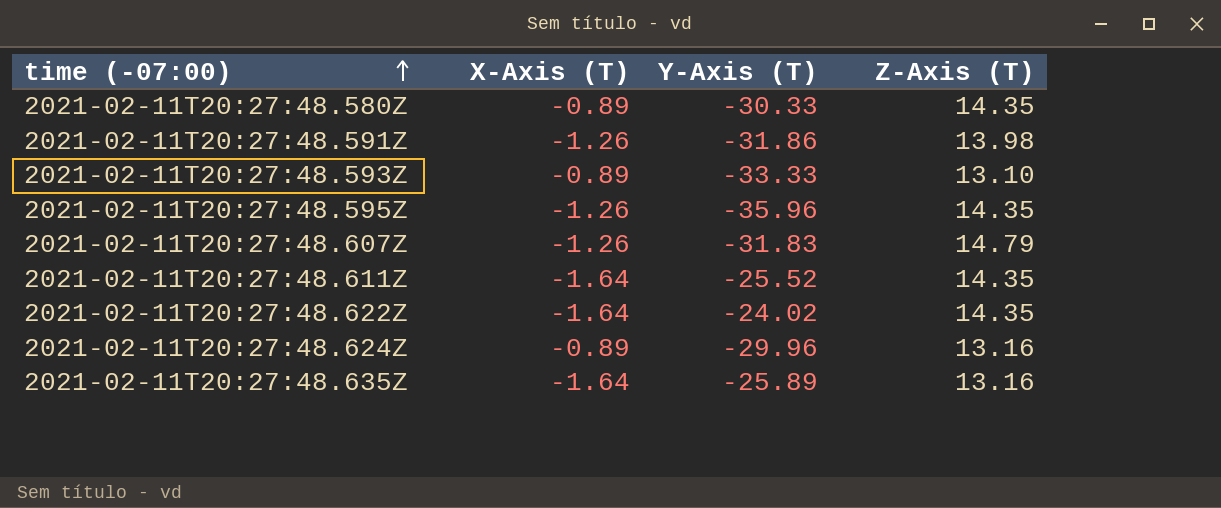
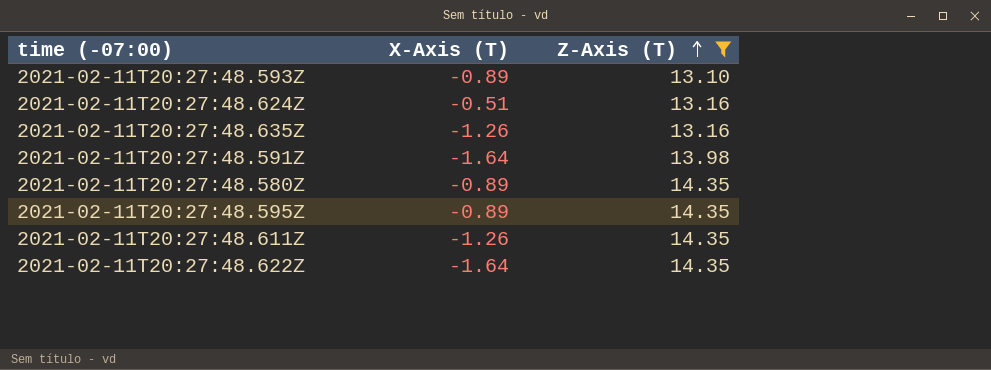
filter: none -> Z-Axis (T) != 14.79
row order: time (-07:00) ascending -> Z-Axis (T) ascending
column Y-Axis (T) | position: 3 -> none
2021-02-11T20:27:48.624Z | X-Axis (T): -0.89 -> -0.51
2021-02-11T20:27:48.635Z | X-Axis (T): -1.64 -> -1.26
2021-02-11T20:27:48.591Z | X-Axis (T): -1.26 -> -1.64
2021-02-11T20:27:48.595Z | X-Axis (T): -1.26 -> -0.89
2021-02-11T20:27:48.611Z | X-Axis (T): -1.64 -> -1.26

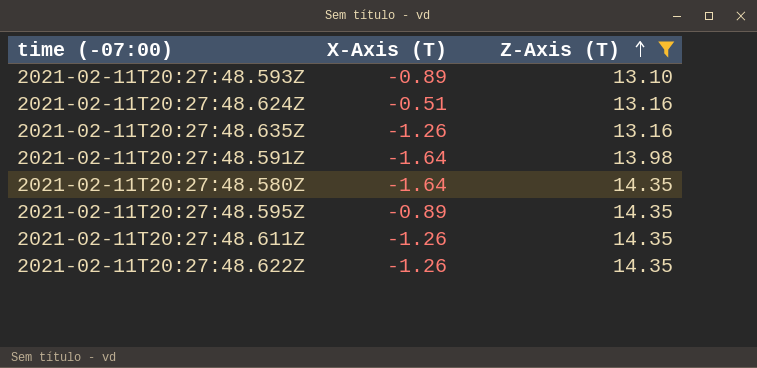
2021-02-11T20:27:48.580Z | X-Axis (T): -0.89 -> -1.64
2021-02-11T20:27:48.622Z | X-Axis (T): -1.64 -> -1.26

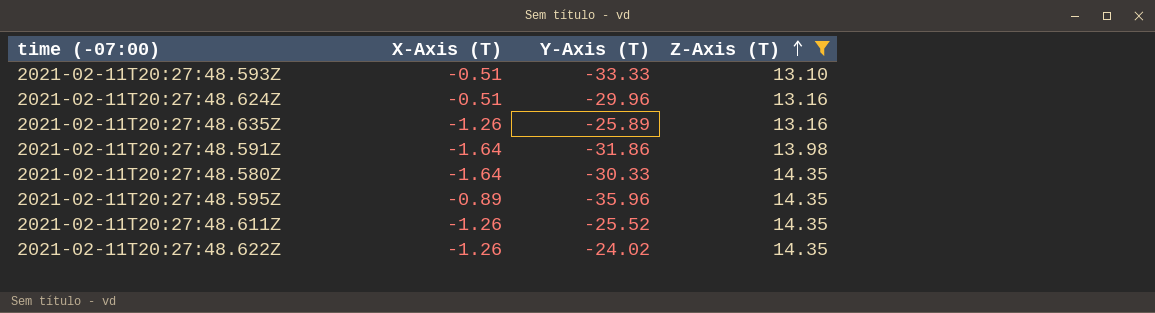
column Y-Axis (T) | position: none -> 3
2021-02-11T20:27:48.593Z | X-Axis (T): -0.89 -> -0.51

